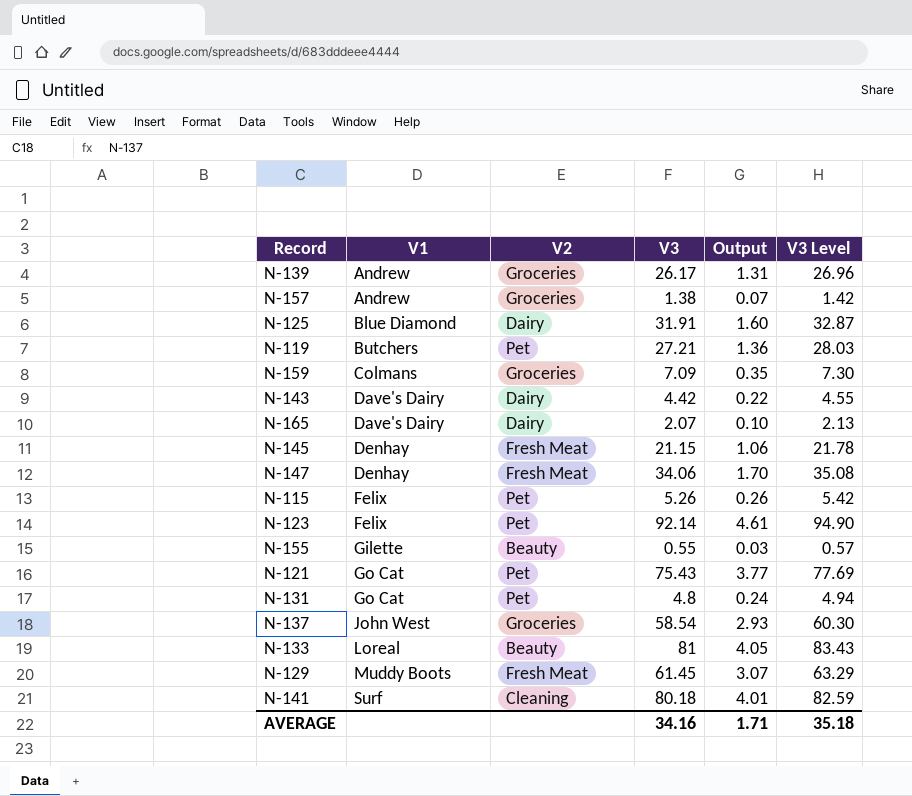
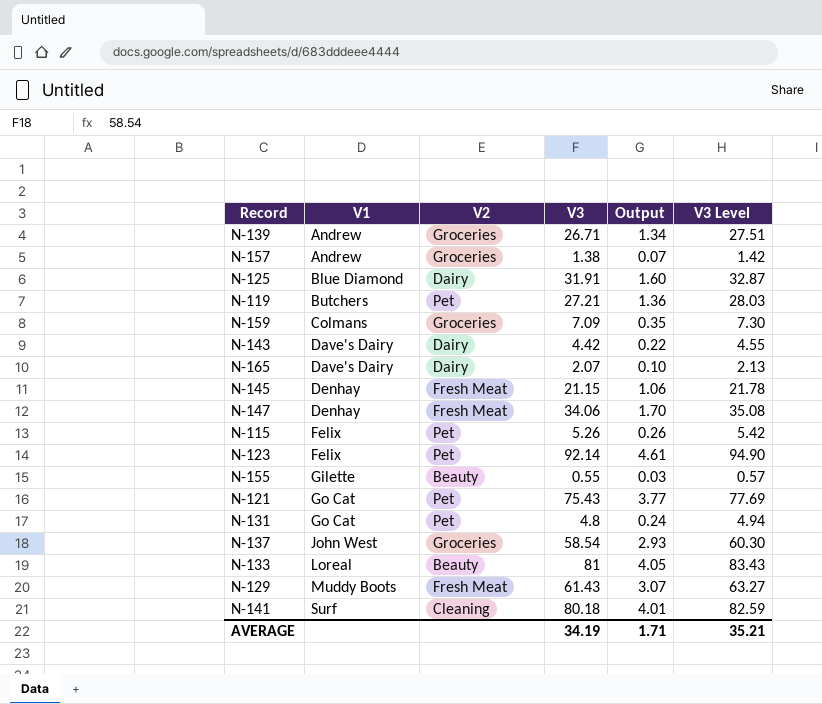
N-139 | V3: 26.17 -> 26.71
N-139 | Output: 1.31 -> 1.34
N-139 | V3 Level: 26.96 -> 27.51
N-129 | V3: 61.45 -> 61.43
N-129 | V3 Level: 63.29 -> 63.27
AVERAGE | V3: 34.16 -> 34.19
AVERAGE | V3 Level: 35.18 -> 35.21

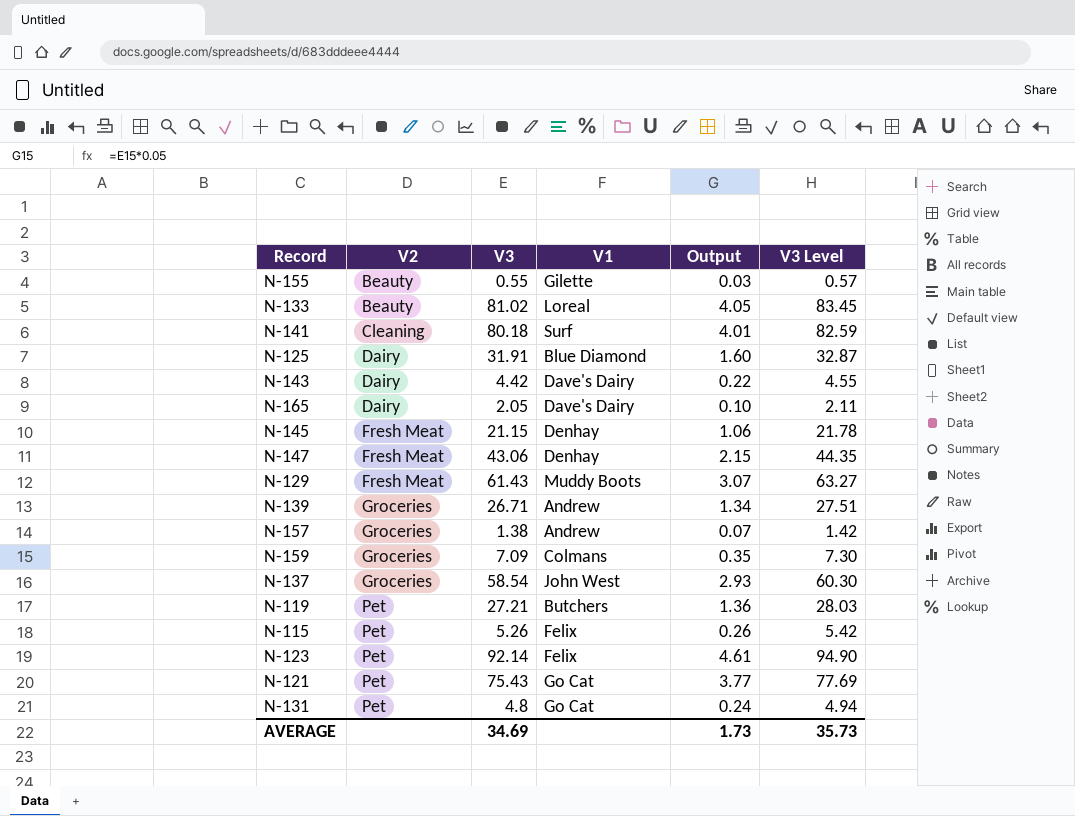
row order: V1 ascending -> V2 ascending
column V1 | position: 2 -> 4
N-133 | V3: 81 -> 81.02
N-133 | V3 Level: 83.43 -> 83.45
N-165 | V3: 2.07 -> 2.05
N-165 | V3 Level: 2.13 -> 2.11
N-147 | V3: 34.06 -> 43.06
N-147 | Output: 1.70 -> 2.15
N-147 | V3 Level: 35.08 -> 44.35
AVERAGE | V3: 34.19 -> 34.69
AVERAGE | Output: 1.71 -> 1.73
AVERAGE | V3 Level: 35.21 -> 35.73

